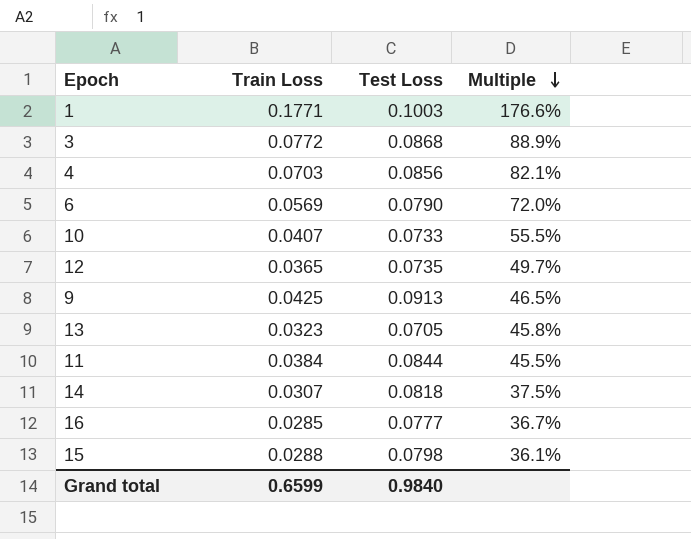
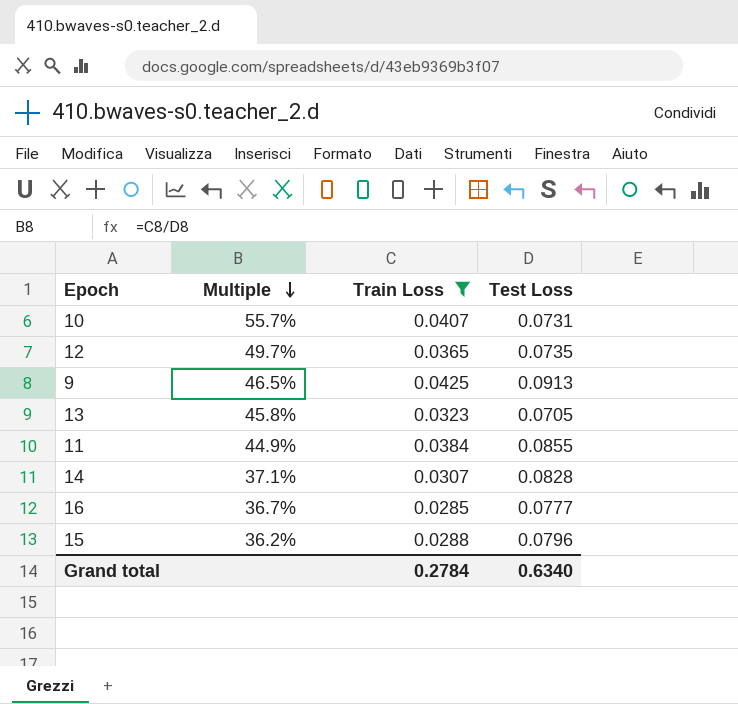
filter: none -> Train Loss <= 0.0425
column Multiple | position: 4 -> 2
10 | Multiple: 55.5% -> 55.7%
10 | Test Loss: 0.0733 -> 0.0731
11 | Multiple: 45.5% -> 44.9%
11 | Test Loss: 0.0844 -> 0.0855
14 | Multiple: 37.5% -> 37.1%
14 | Test Loss: 0.0818 -> 0.0828
15 | Multiple: 36.1% -> 36.2%
15 | Test Loss: 0.0798 -> 0.0796
Grand total | Train Loss: 0.6599 -> 0.2784
Grand total | Test Loss: 0.9840 -> 0.6340

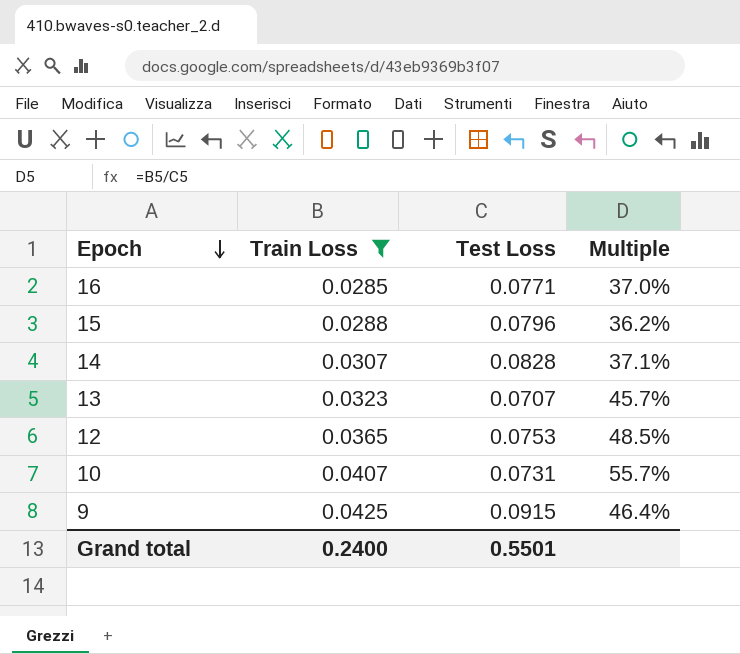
row order: Multiple descending -> Epoch descending
column Multiple | position: 2 -> 4
row 11: 44.9% | 0.0384 | 0.0855 -> none
16 | Test Loss: 0.0777 -> 0.0771
16 | Multiple: 36.7% -> 37.0%
13 | Test Loss: 0.0705 -> 0.0707
13 | Multiple: 45.8% -> 45.7%
12 | Test Loss: 0.0735 -> 0.0753
12 | Multiple: 49.7% -> 48.5%
9 | Test Loss: 0.0913 -> 0.0915
9 | Multiple: 46.5% -> 46.4%
Grand total | Train Loss: 0.2784 -> 0.2400
Grand total | Test Loss: 0.6340 -> 0.5501

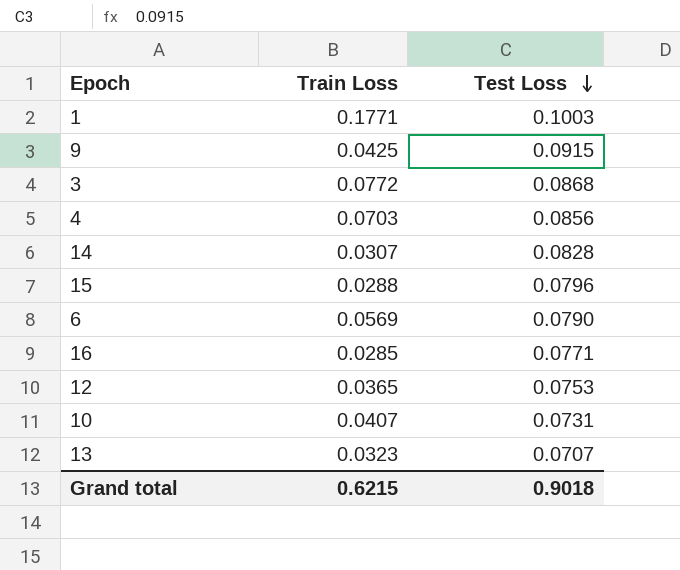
filter: Train Loss <= 0.0425 -> none
row order: Epoch descending -> Test Loss descending
column Multiple | formula: [Train Loss] / [Test Loss] -> none
Grand total | Train Loss: 0.2400 -> 0.6215
Grand total | Test Loss: 0.5501 -> 0.9018

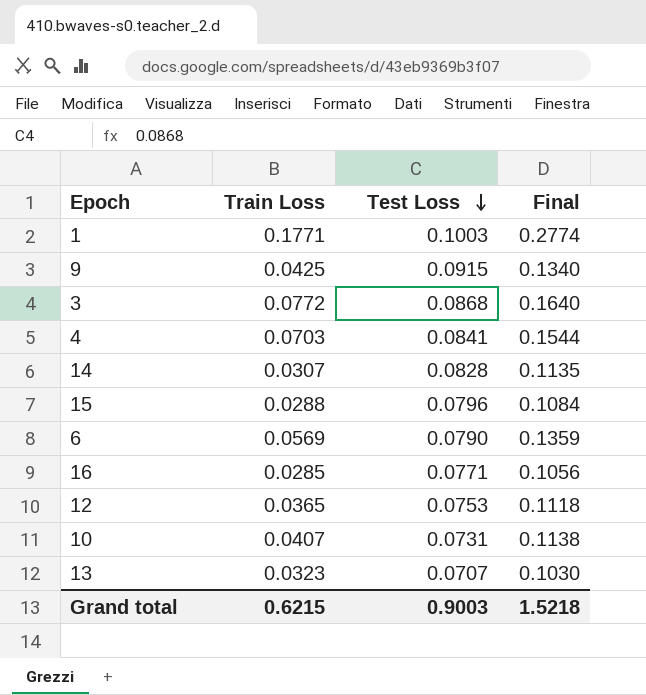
column Final | formula: none -> [Train Loss] + [Test Loss]
4 | Test Loss: 0.0856 -> 0.0841
Grand total | Test Loss: 0.9018 -> 0.9003

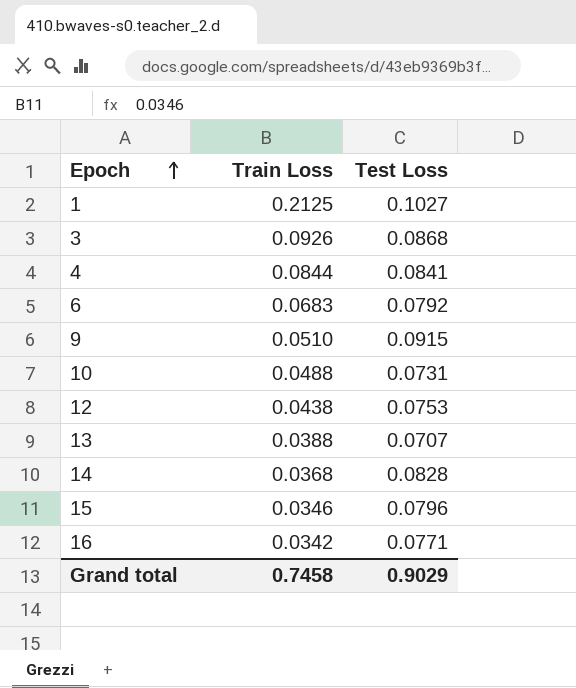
row order: Test Loss descending -> Epoch ascending
column Final | formula: [Train Loss] + [Test Loss] -> none
1 | Train Loss: 0.1771 -> 0.2125
1 | Test Loss: 0.1003 -> 0.1027
3 | Train Loss: 0.0772 -> 0.0926
4 | Train Loss: 0.0703 -> 0.0844
6 | Train Loss: 0.0569 -> 0.0683
6 | Test Loss: 0.0790 -> 0.0792
9 | Train Loss: 0.0425 -> 0.0510
10 | Train Loss: 0.0407 -> 0.0488
12 | Train Loss: 0.0365 -> 0.0438
13 | Train Loss: 0.0323 -> 0.0388
14 | Train Loss: 0.0307 -> 0.0368
15 | Train Loss: 0.0288 -> 0.0346
16 | Train Loss: 0.0285 -> 0.0342
Grand total | Train Loss: 0.6215 -> 0.7458
Grand total | Test Loss: 0.9003 -> 0.9029

